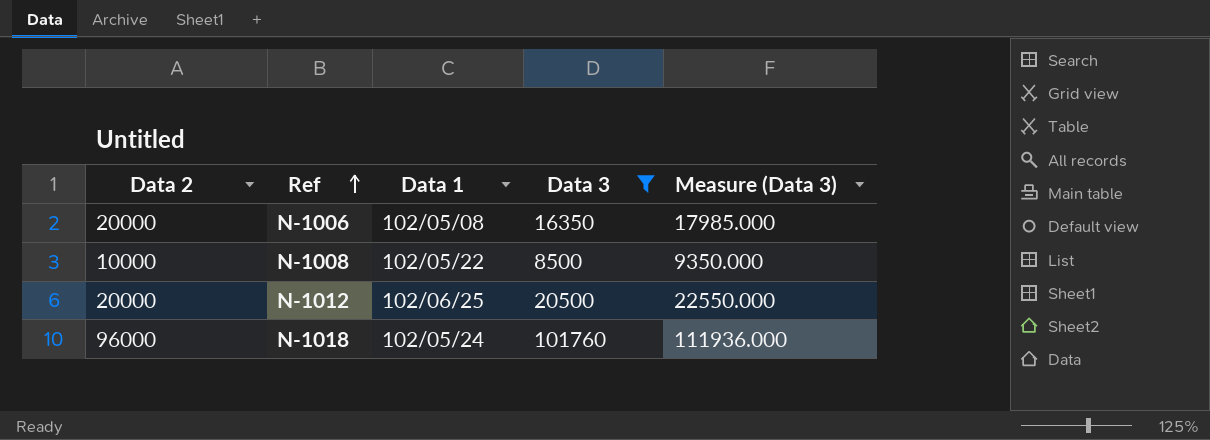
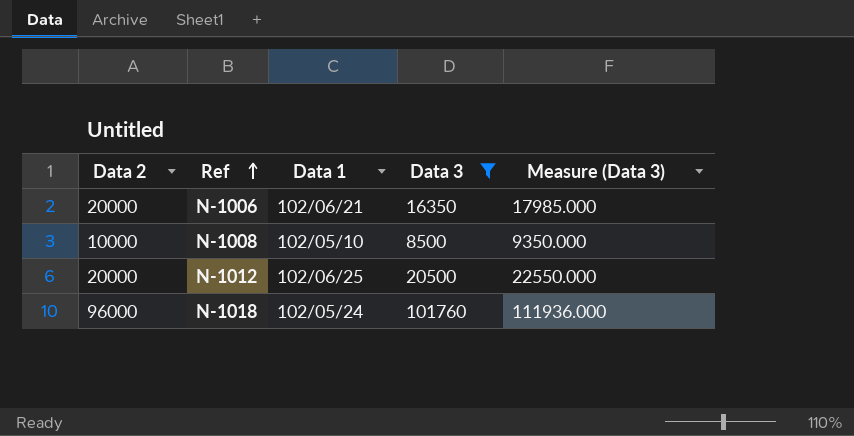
N-1006 | Data 1: 102/05/08 -> 102/06/21
N-1008 | Data 1: 102/05/22 -> 102/05/10

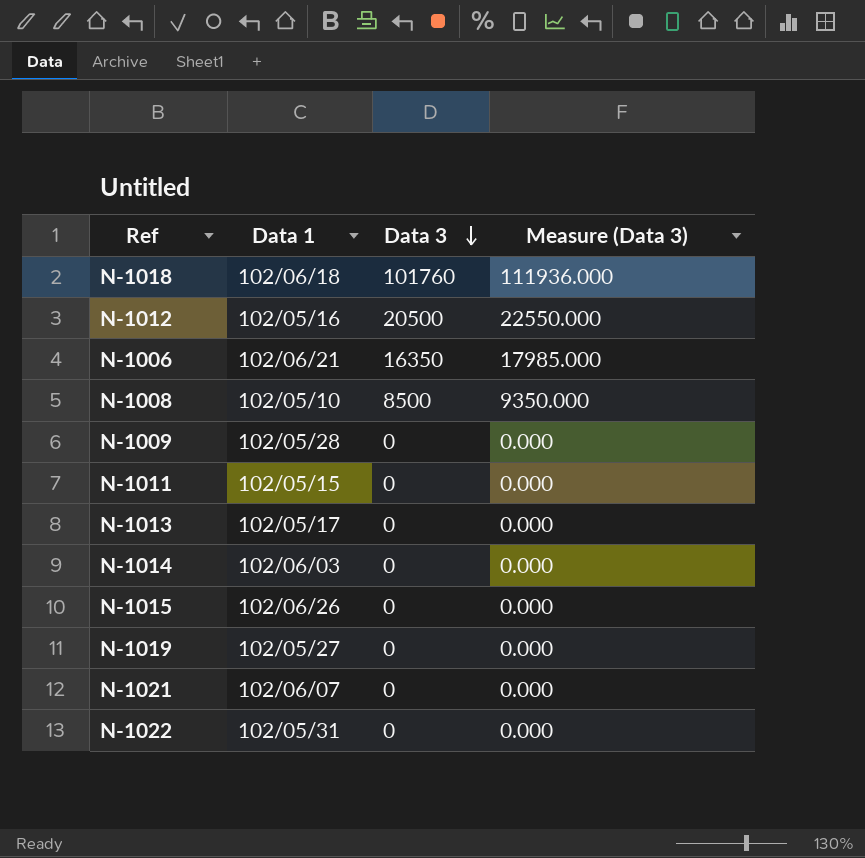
filter: Data 3 != 0 -> none
row order: Ref ascending -> Data 3 descending
column Data 2 | position: 1 -> none
N-1018 | Data 1: 102/05/24 -> 102/06/18
N-1012 | Data 1: 102/06/25 -> 102/05/16

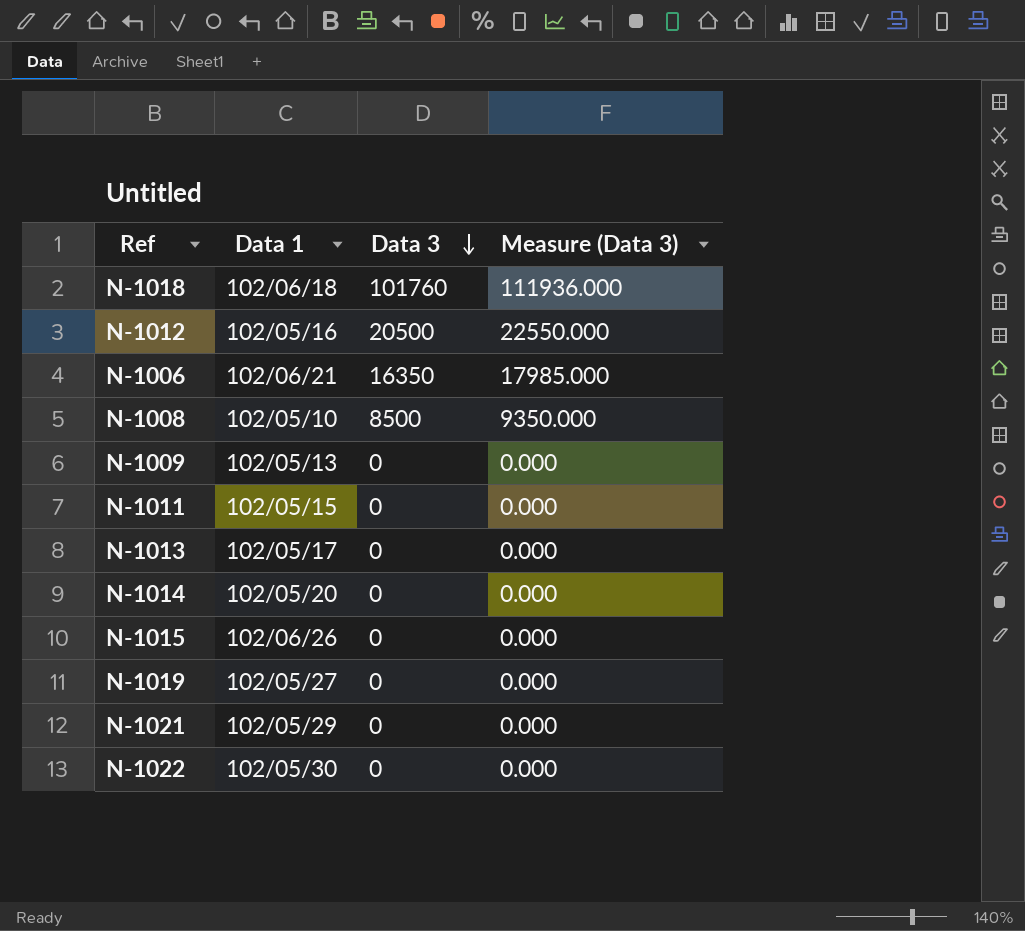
N-1009 | Data 1: 102/05/28 -> 102/05/13
N-1014 | Data 1: 102/06/03 -> 102/05/20
N-1021 | Data 1: 102/06/07 -> 102/05/29
N-1022 | Data 1: 102/05/31 -> 102/05/30

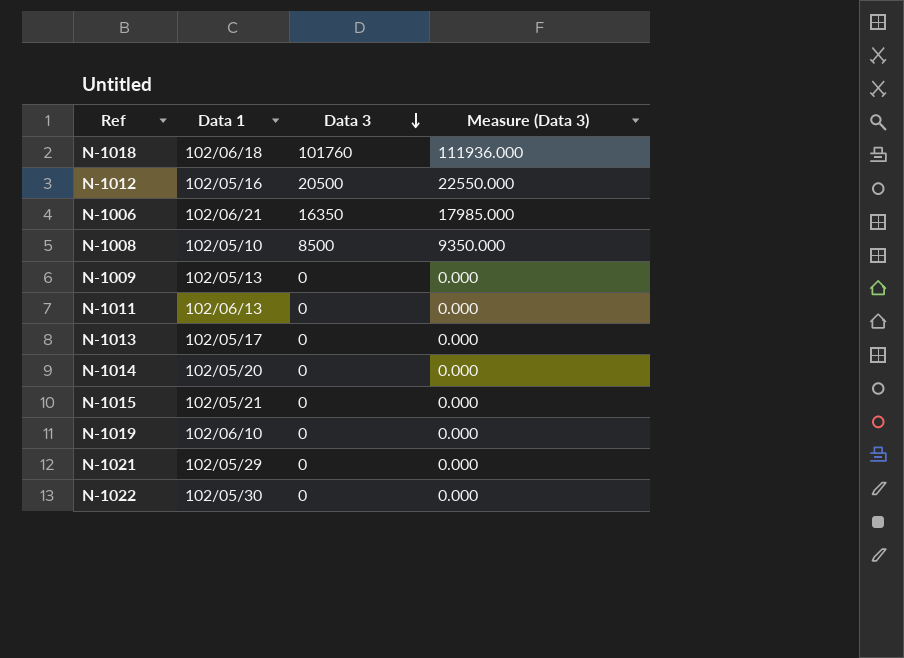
N-1011 | Data 1: 102/05/15 -> 102/06/13
N-1015 | Data 1: 102/06/26 -> 102/05/21
N-1019 | Data 1: 102/05/27 -> 102/06/10

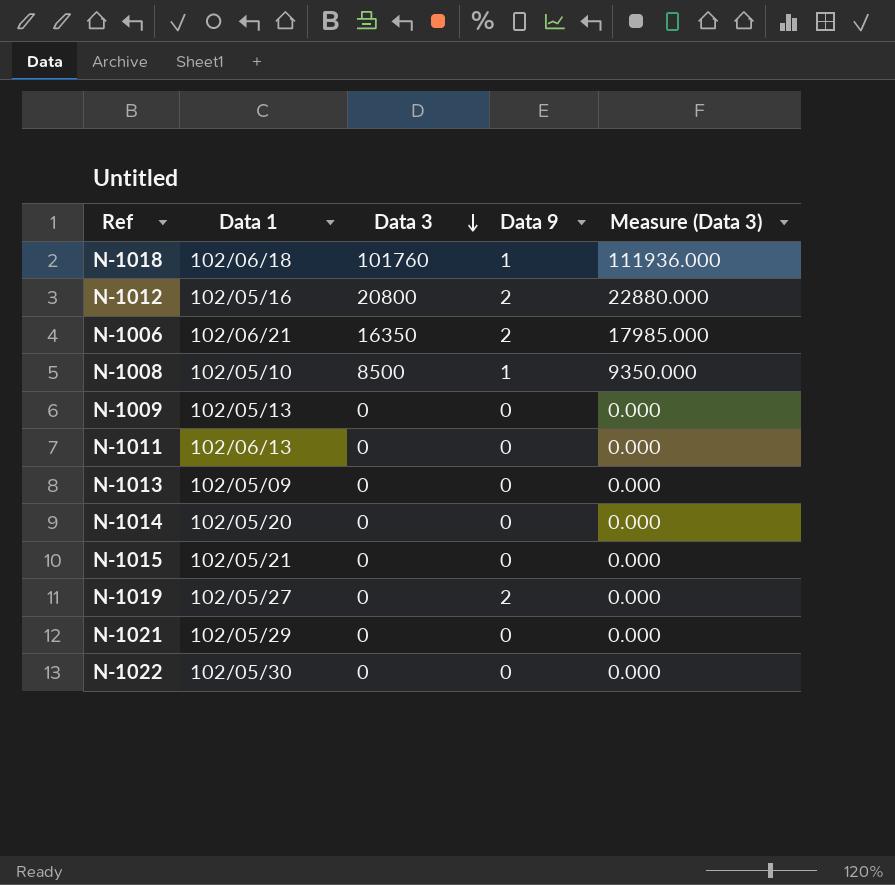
column Data 9 | position: none -> 4
N-1012 | Data 3: 20500 -> 20800
N-1012 | Measure (Data 3): 22550.000 -> 22880.000
N-1013 | Data 1: 102/05/17 -> 102/05/09
N-1019 | Data 1: 102/06/10 -> 102/05/27

